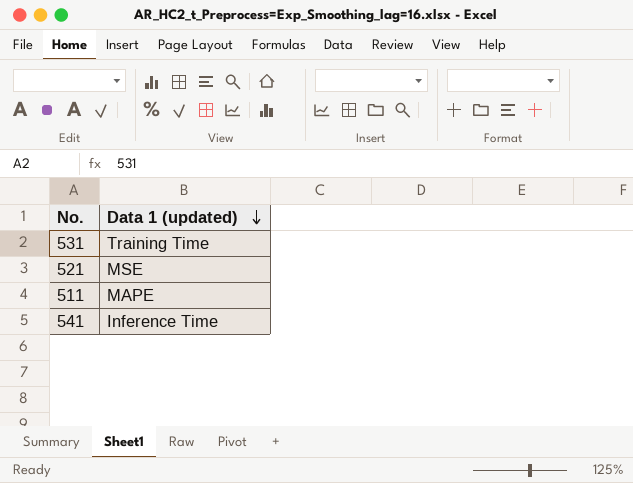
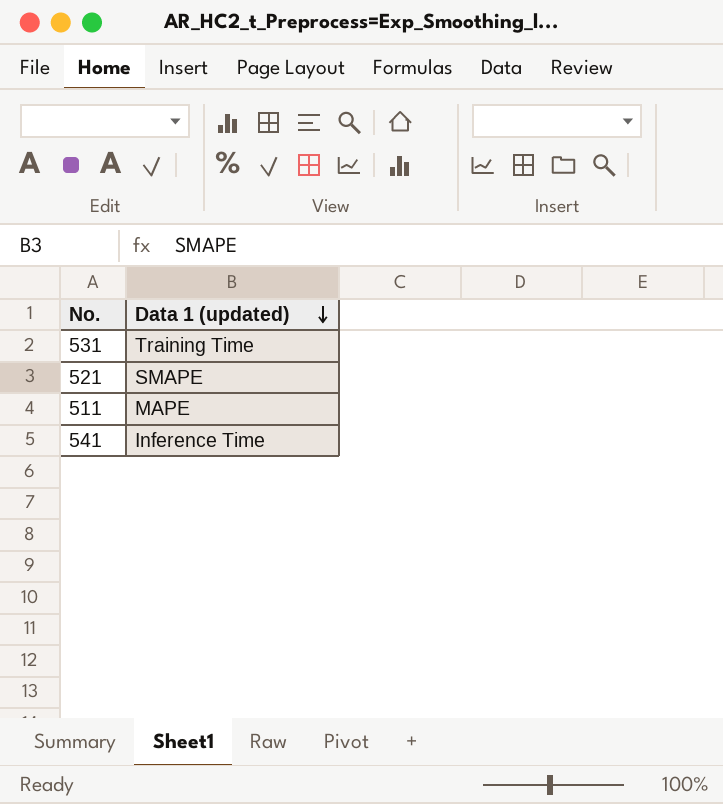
521 | Data 1 (updated): MSE -> SMAPE

